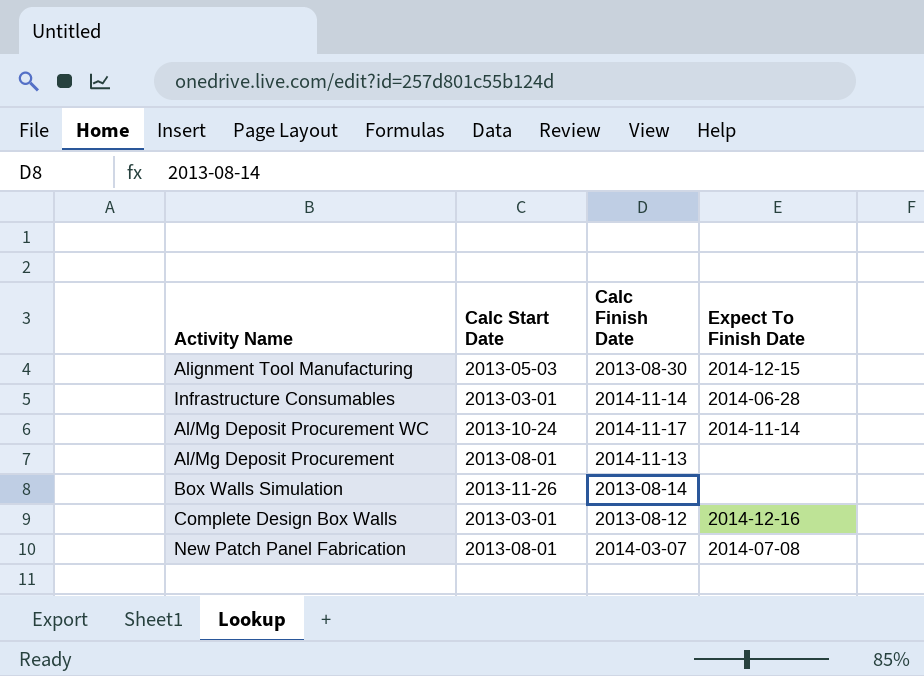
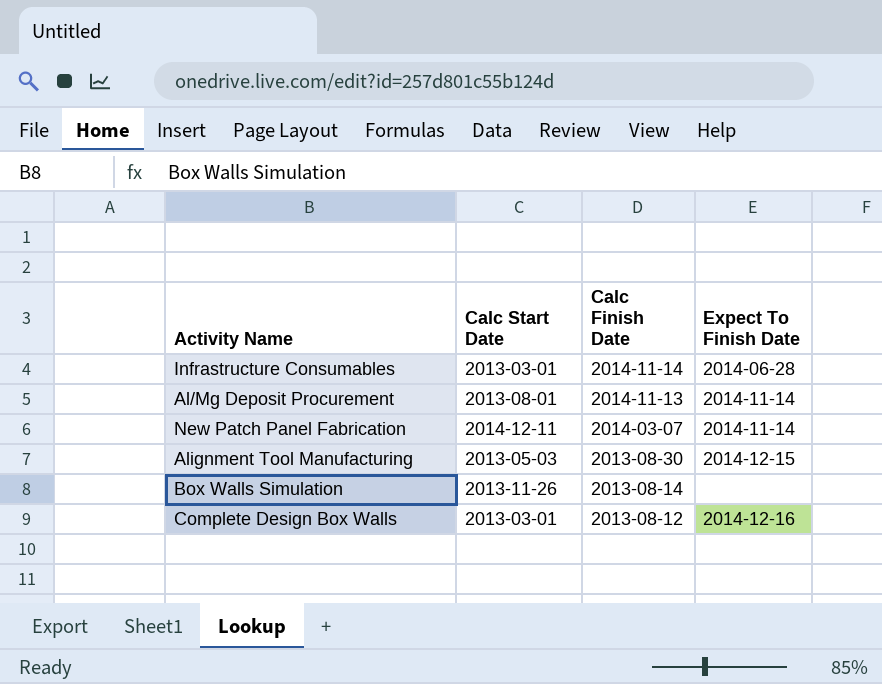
row order: none -> Calc Finish Date descending
row Al/Mg Deposit Procurement WC: 2013-10-24 | 2014-11-17 | 2014-11-14 -> none
Al/Mg Deposit Procurement | Expect To Finish Date: none -> 2014-11-14
New Patch Panel Fabrication | Calc Start Date: 2013-08-01 -> 2014-12-11
New Patch Panel Fabrication | Expect To Finish Date: 2014-07-08 -> 2014-11-14

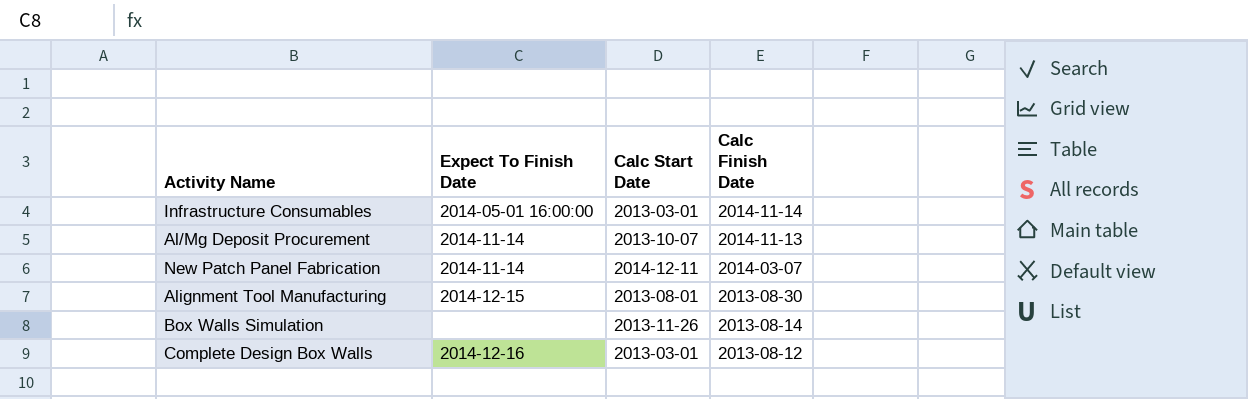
column Expect To Finish Date | position: 4 -> 2
Infrastructure Consumables | Expect To Finish Date: 2014-06-28 -> 2014-05-01 16:00:00
Al/Mg Deposit Procurement | Calc Start Date: 2013-08-01 -> 2013-10-07
Alignment Tool Manufacturing | Calc Start Date: 2013-05-03 -> 2013-08-01

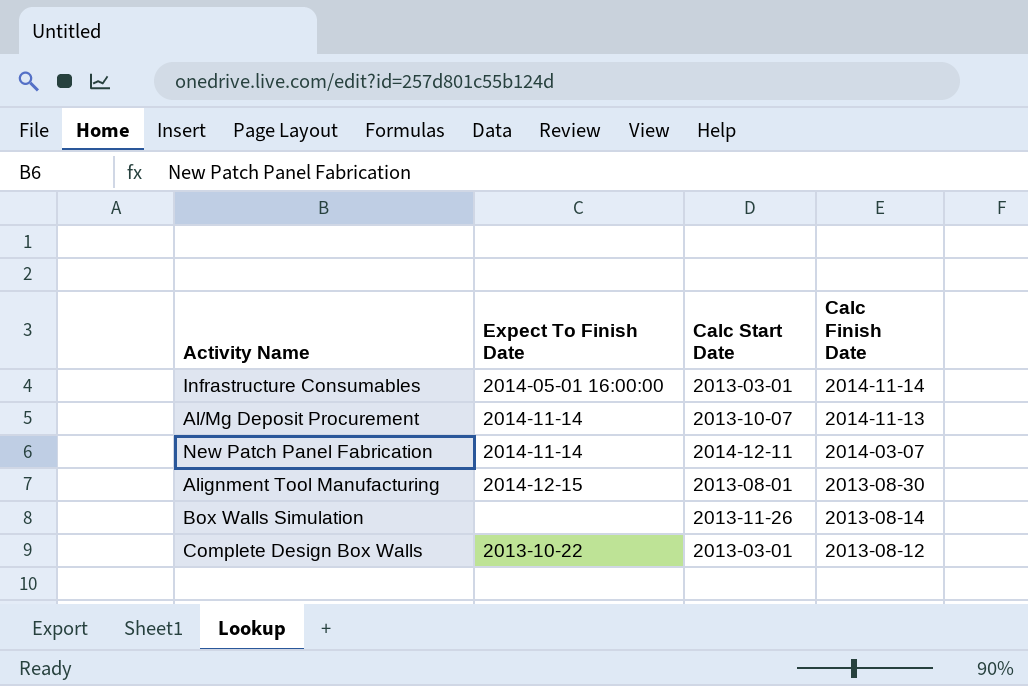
Complete Design Box Walls | Expect To Finish Date: 2014-12-16 -> 2013-10-22

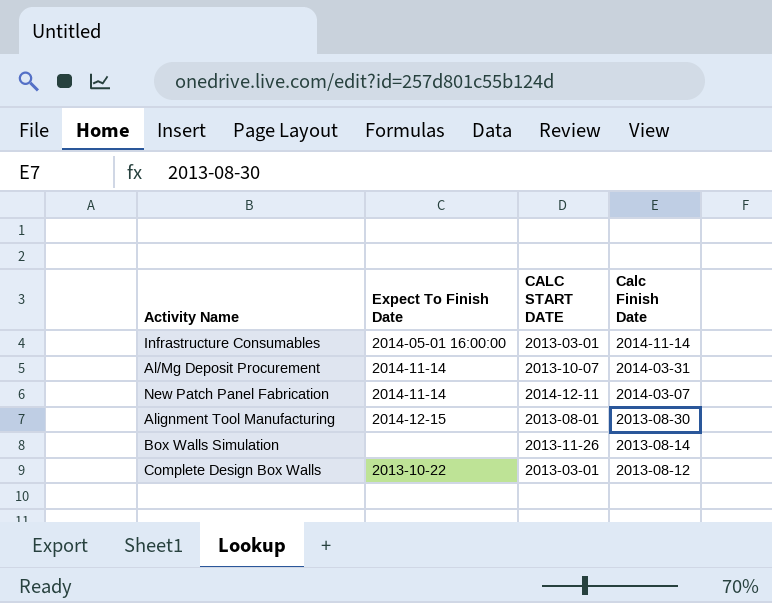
column name: Calc Start Date -> CALC START DATE
Al/Mg Deposit Procurement | Calc Finish Date: 2014-11-13 -> 2014-03-31

